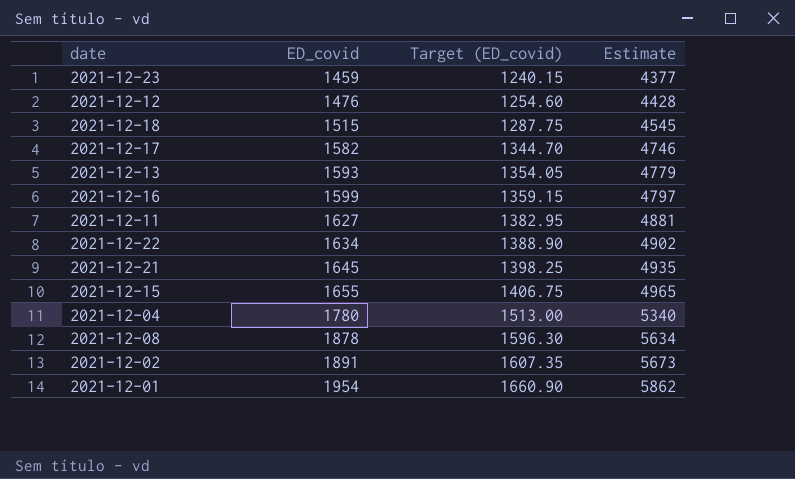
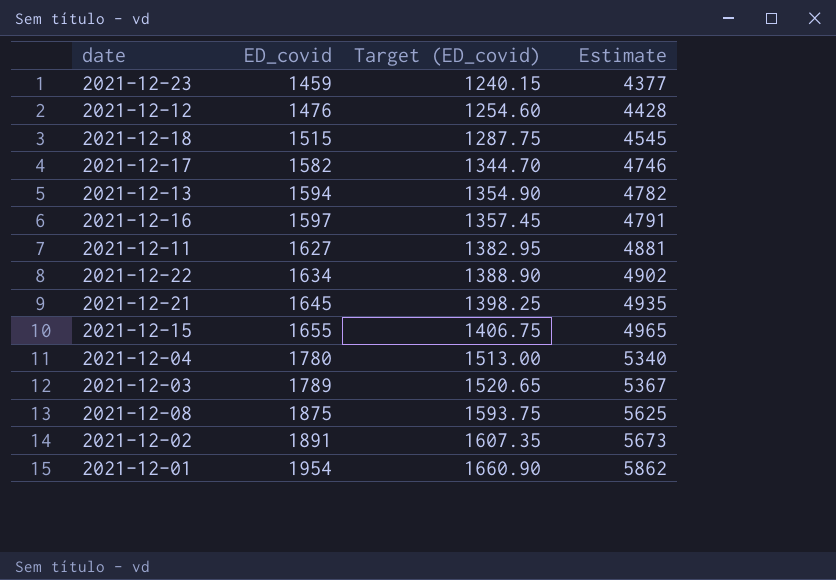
2021-12-13 | ED_covid: 1593 -> 1594
2021-12-13 | Target (ED_covid): 1354.05 -> 1354.90
2021-12-13 | Estimate: 4779 -> 4782
2021-12-16 | ED_covid: 1599 -> 1597
2021-12-16 | Target (ED_covid): 1359.15 -> 1357.45
2021-12-16 | Estimate: 4797 -> 4791
row 2021-12-03: none -> 1789 | 1520.65 | 5367
2021-12-08 | ED_covid: 1878 -> 1875
2021-12-08 | Target (ED_covid): 1596.30 -> 1593.75
2021-12-08 | Estimate: 5634 -> 5625

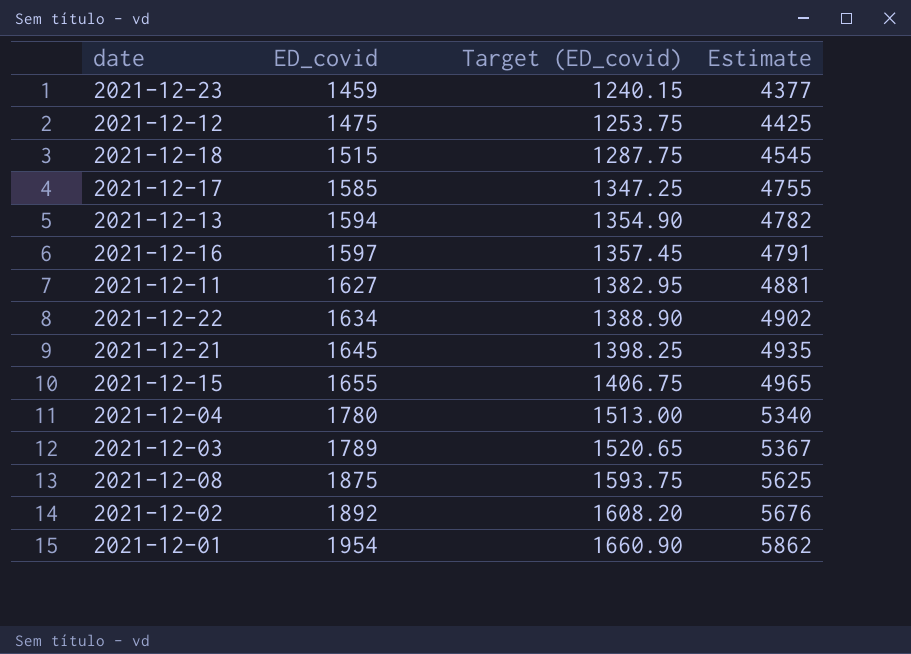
2021-12-12 | ED_covid: 1476 -> 1475
2021-12-12 | Target (ED_covid): 1254.60 -> 1253.75
2021-12-12 | Estimate: 4428 -> 4425
2021-12-17 | ED_covid: 1582 -> 1585
2021-12-17 | Target (ED_covid): 1344.70 -> 1347.25
2021-12-17 | Estimate: 4746 -> 4755
2021-12-02 | ED_covid: 1891 -> 1892
2021-12-02 | Target (ED_covid): 1607.35 -> 1608.20
2021-12-02 | Estimate: 5673 -> 5676

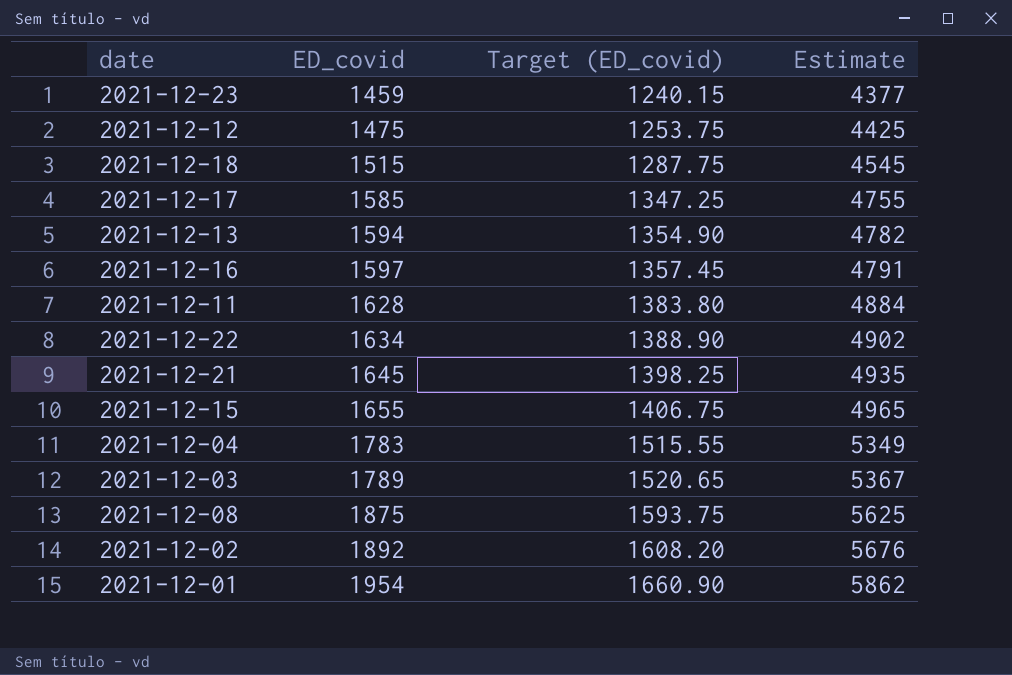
2021-12-11 | ED_covid: 1627 -> 1628
2021-12-11 | Target (ED_covid): 1382.95 -> 1383.80
2021-12-11 | Estimate: 4881 -> 4884
2021-12-04 | ED_covid: 1780 -> 1783
2021-12-04 | Target (ED_covid): 1513.00 -> 1515.55
2021-12-04 | Estimate: 5340 -> 5349

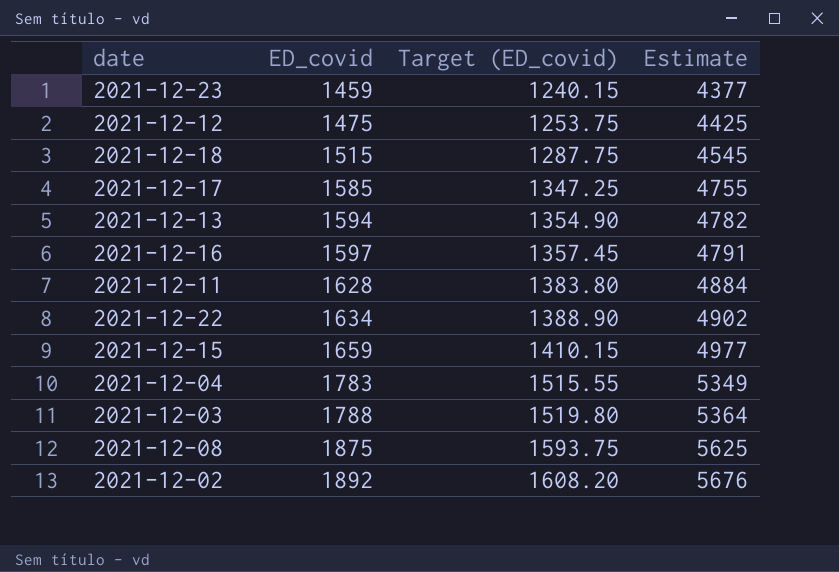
row 2021-12-21: 1645 | 1398.25 | 4935 -> none
row 2021-12-01: 1954 | 1660.90 | 5862 -> none
2021-12-15 | ED_covid: 1655 -> 1659
2021-12-15 | Target (ED_covid): 1406.75 -> 1410.15
2021-12-15 | Estimate: 4965 -> 4977
2021-12-03 | ED_covid: 1789 -> 1788
2021-12-03 | Target (ED_covid): 1520.65 -> 1519.80
2021-12-03 | Estimate: 5367 -> 5364

